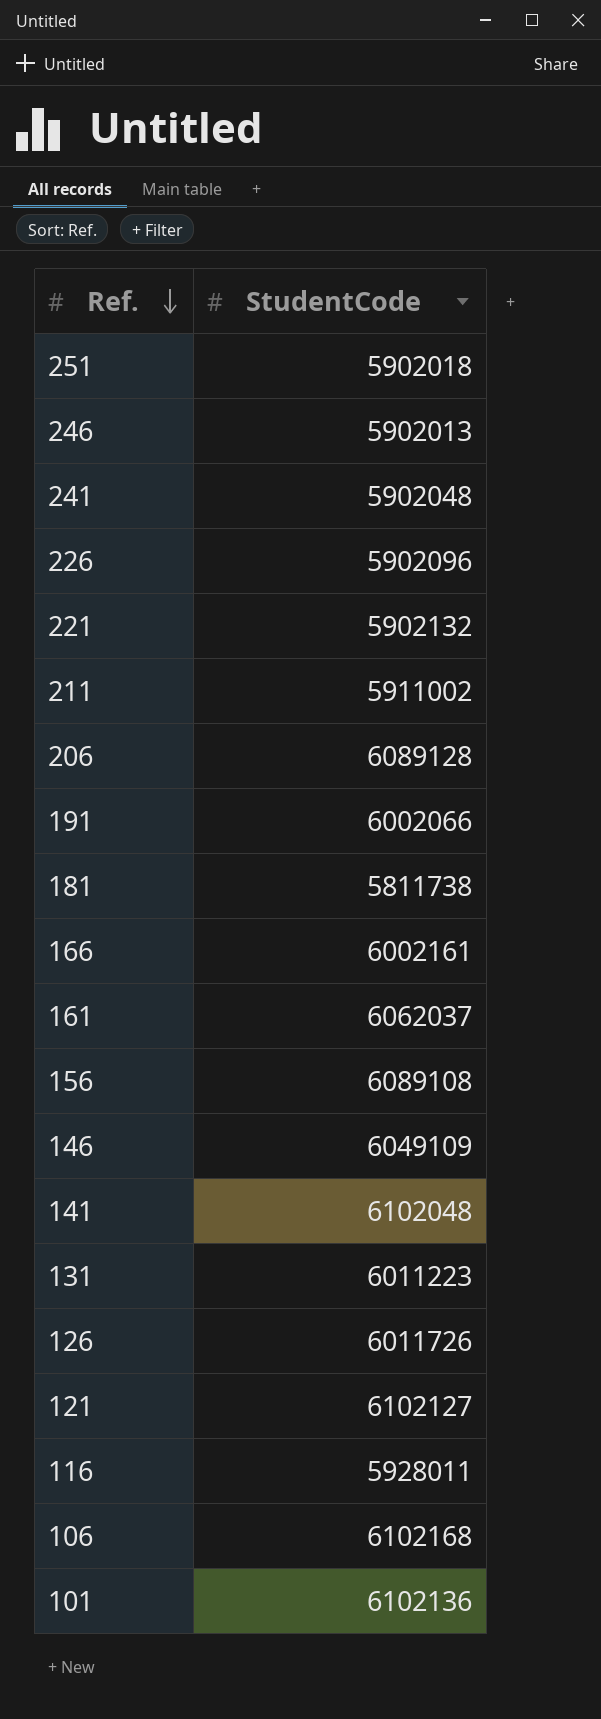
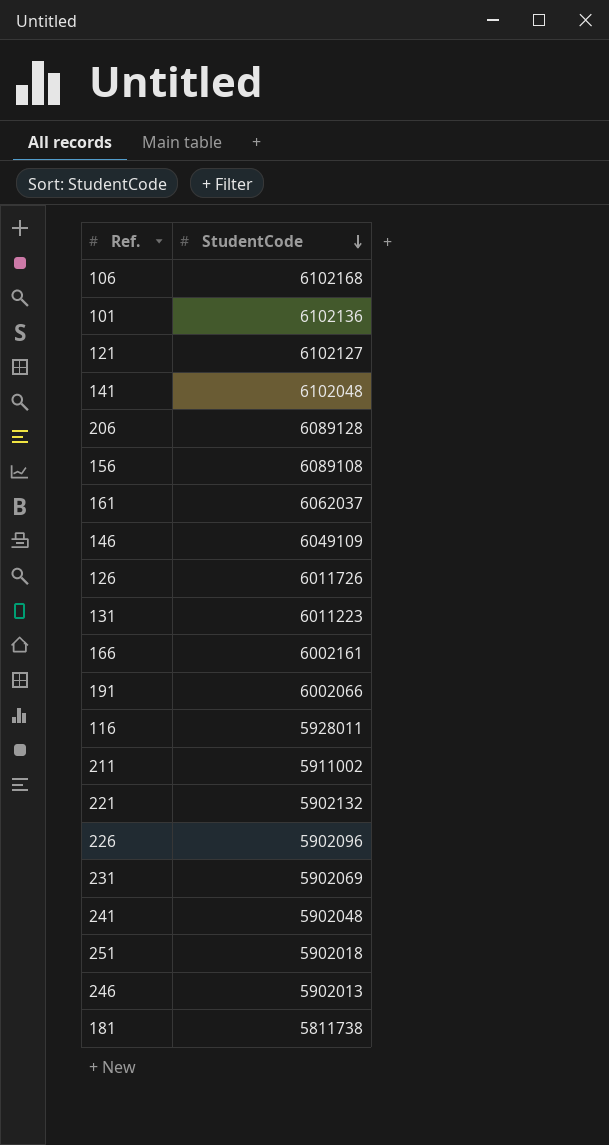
row order: Ref. descending -> StudentCode descending
row 231: none -> 5902069

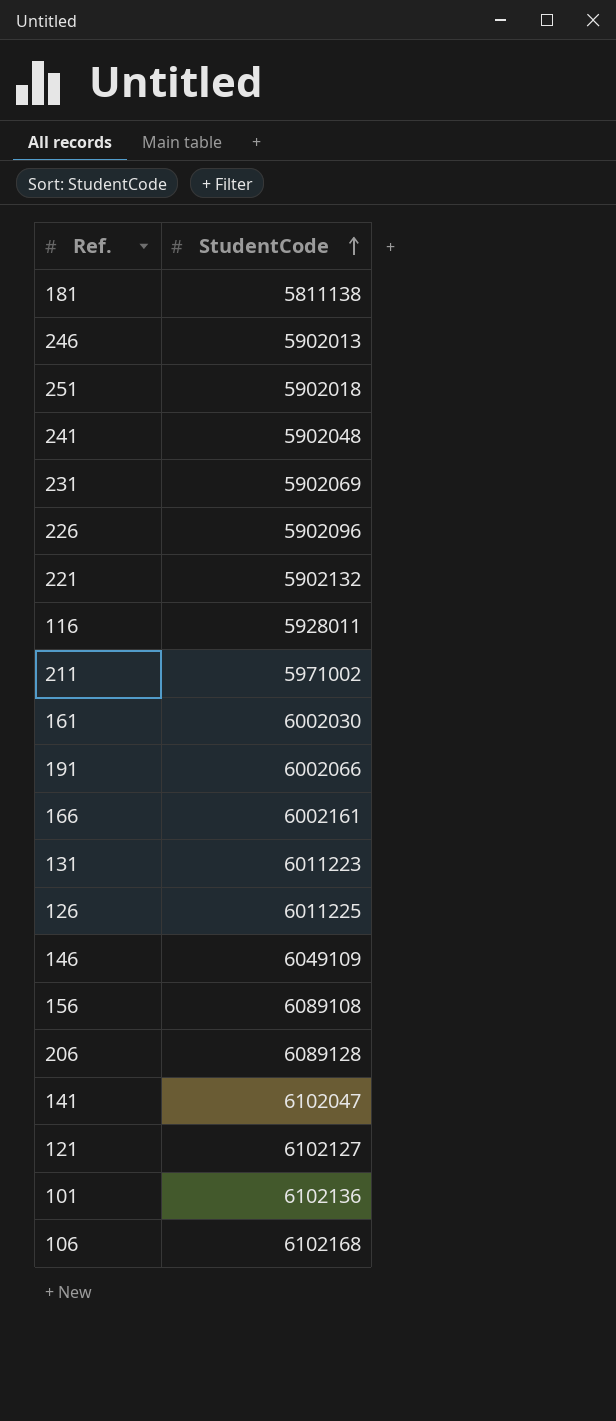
row order: StudentCode descending -> StudentCode ascending
181 | StudentCode: 5811738 -> 5811138
211 | StudentCode: 5911002 -> 5971002
161 | StudentCode: 6062037 -> 6002030
126 | StudentCode: 6011726 -> 6011225
141 | StudentCode: 6102048 -> 6102047

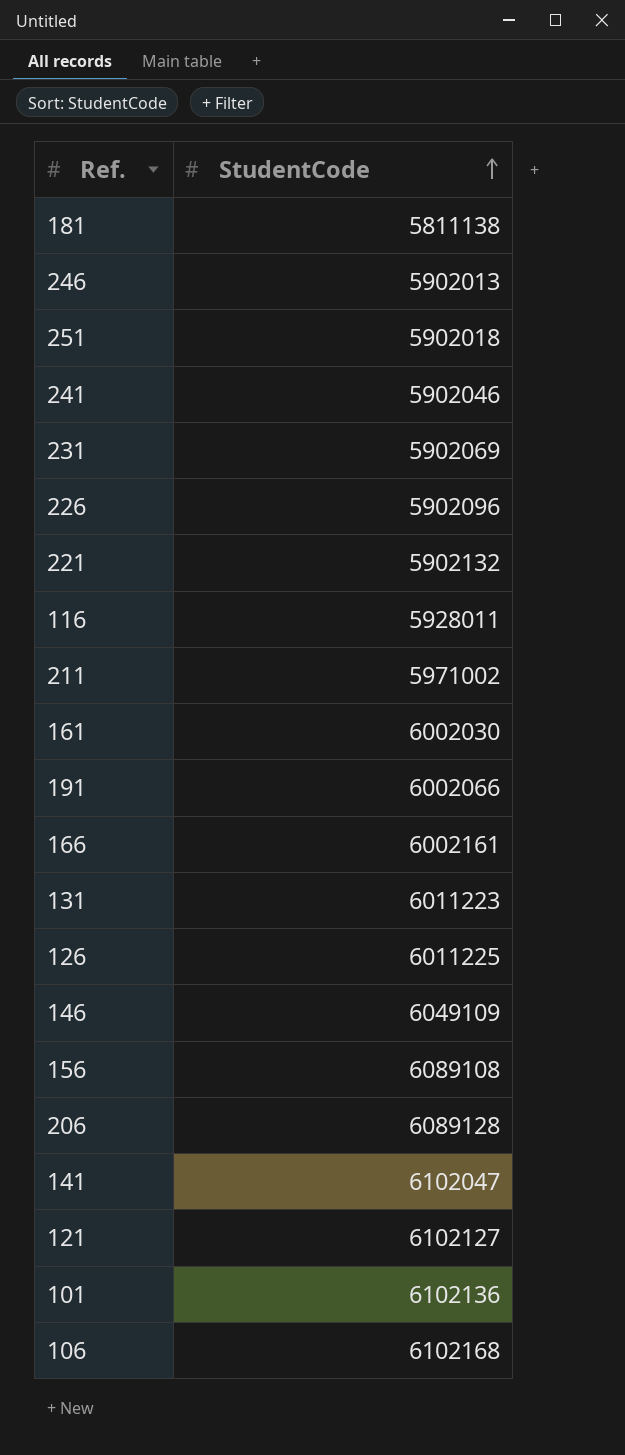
241 | StudentCode: 5902048 -> 5902046

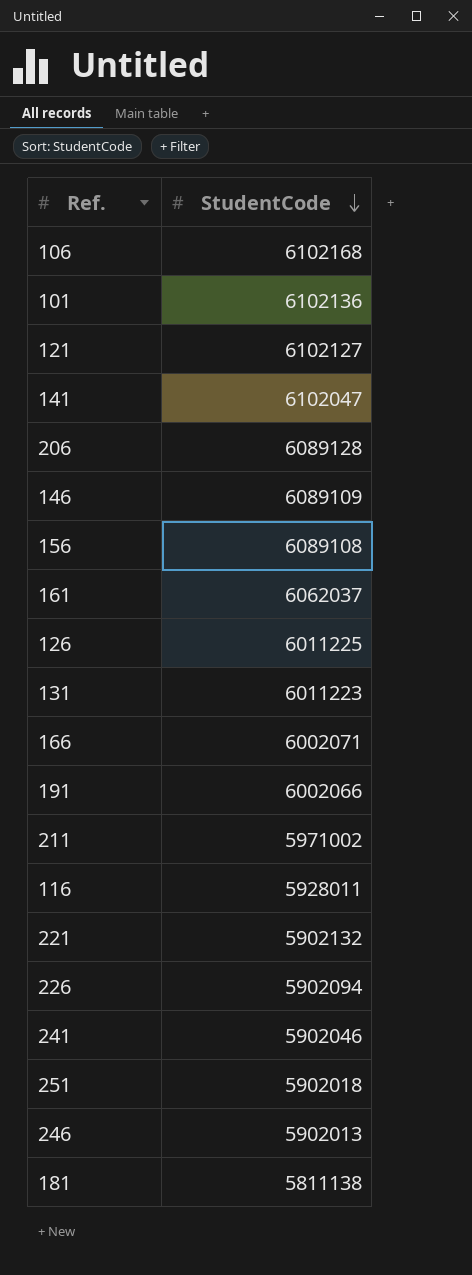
row order: StudentCode ascending -> StudentCode descending
row 231: 5902069 -> none
146 | StudentCode: 6049109 -> 6089109
161 | StudentCode: 6002030 -> 6062037
166 | StudentCode: 6002161 -> 6002071
226 | StudentCode: 5902096 -> 5902094

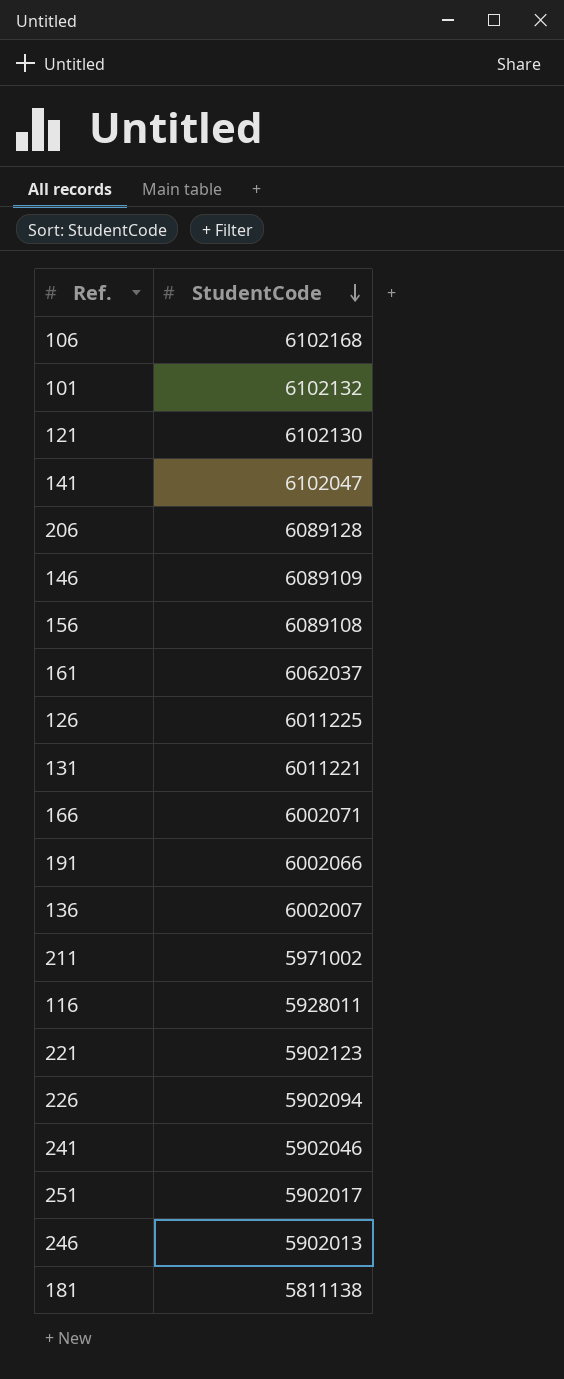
101 | StudentCode: 6102136 -> 6102132
121 | StudentCode: 6102127 -> 6102130
131 | StudentCode: 6011223 -> 6011221
row 136: none -> 6002007
221 | StudentCode: 5902132 -> 5902123
251 | StudentCode: 5902018 -> 5902017

